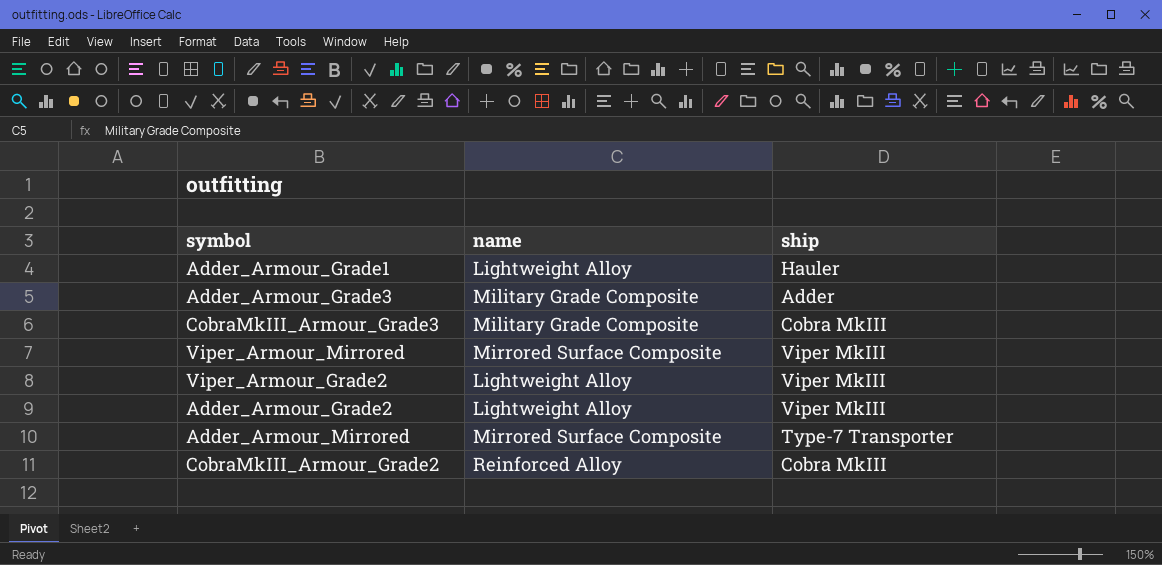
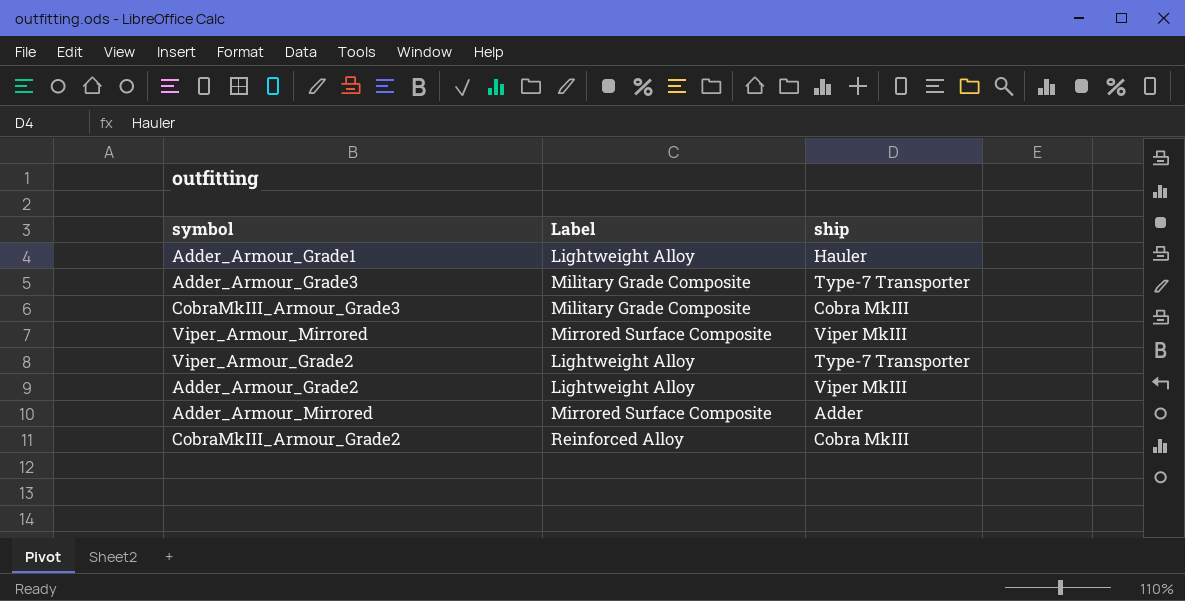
column name: name -> Label
Adder_Armour_Grade3 | ship: Adder -> Type-7 Transporter
Viper_Armour_Grade2 | ship: Viper MkIII -> Type-7 Transporter
Adder_Armour_Mirrored | ship: Type-7 Transporter -> Adder

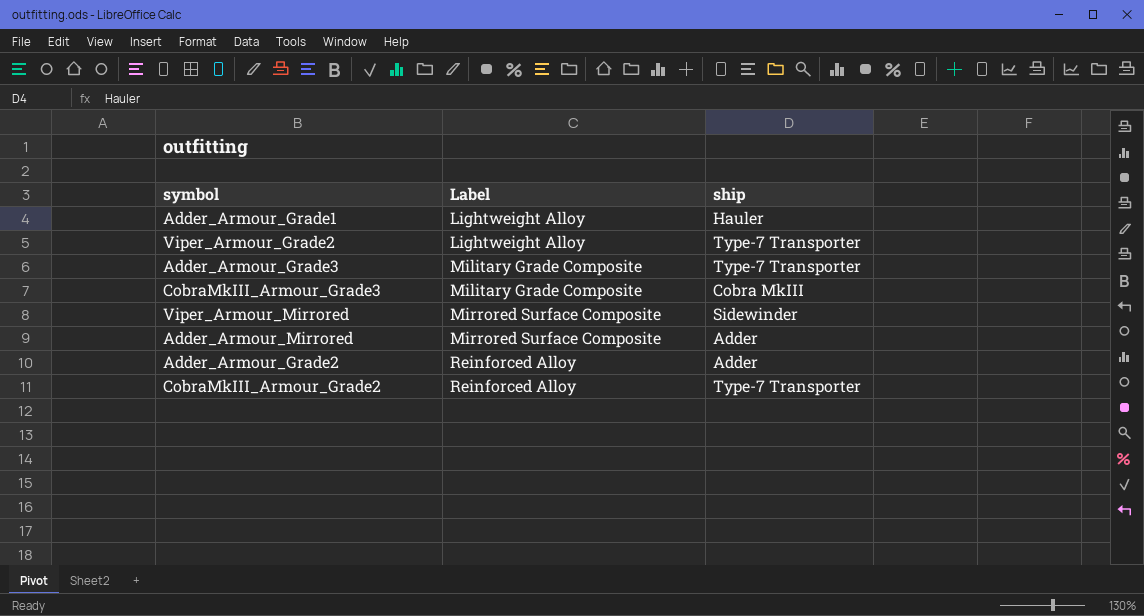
row order: none -> Label ascending
Viper_Armour_Mirrored | ship: Viper MkIII -> Sidewinder
Adder_Armour_Grade2 | Label: Lightweight Alloy -> Reinforced Alloy
Adder_Armour_Grade2 | ship: Viper MkIII -> Adder
CobraMkIII_Armour_Grade2 | ship: Cobra MkIII -> Type-7 Transporter

